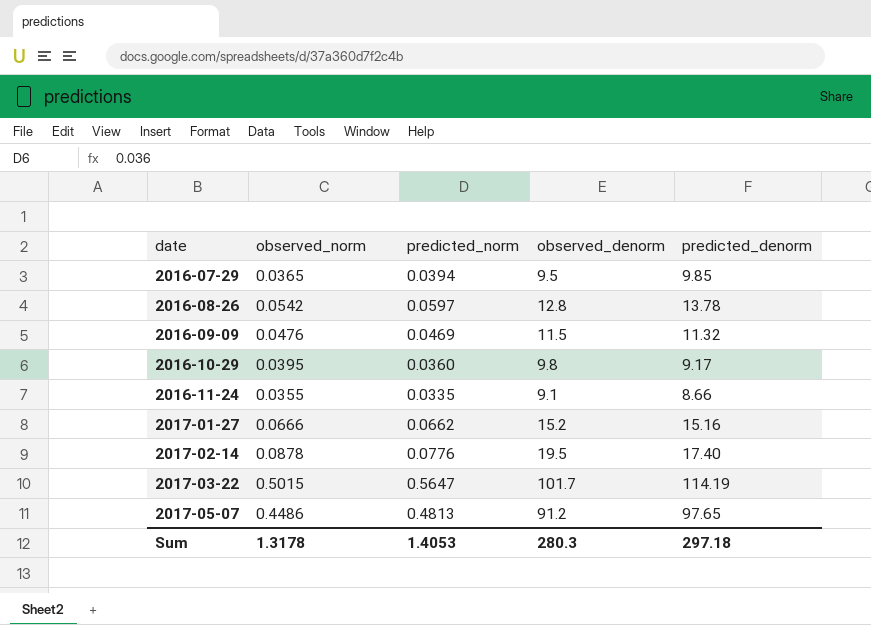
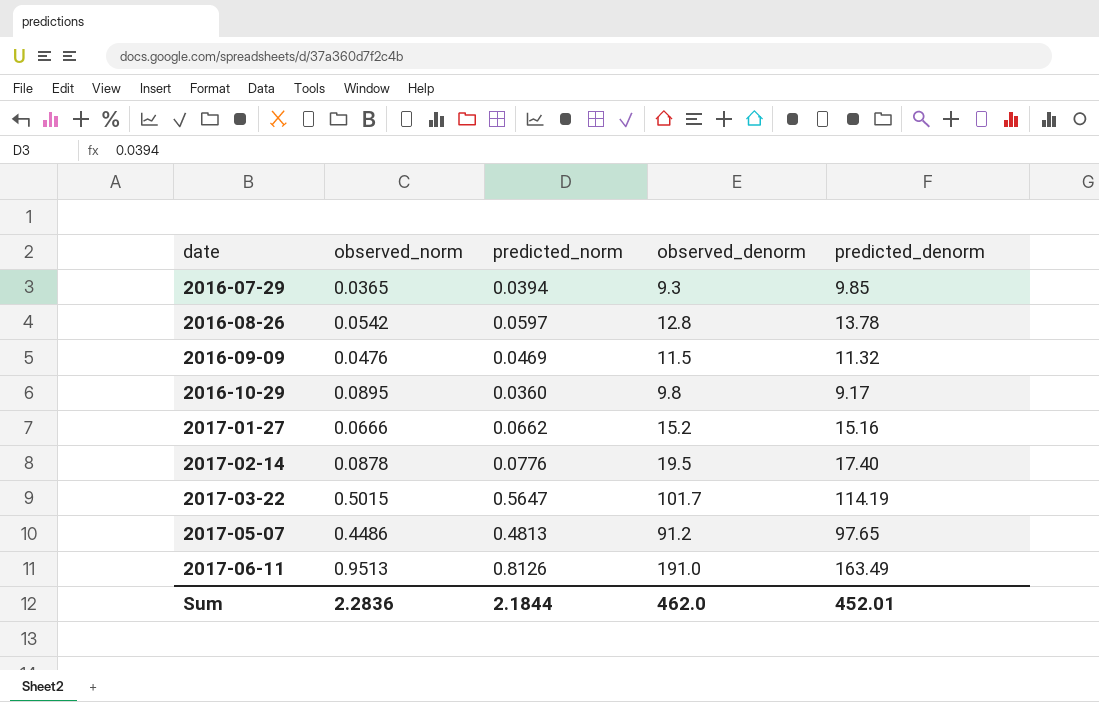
row 2016-11-24: 0.0355 | 0.0335 | 9.1 | 8.66 -> none
2016-07-29 | observed_denorm: 9.5 -> 9.3
2016-10-29 | observed_norm: 0.0395 -> 0.0895
row 2017-06-11: none -> 0.9513 | 0.8126 | 191.0 | 163.49
Sum | observed_norm: 1.3178 -> 2.2836
Sum | predicted_norm: 1.4053 -> 2.1844
Sum | observed_denorm: 280.3 -> 462.0
Sum | predicted_denorm: 297.18 -> 452.01

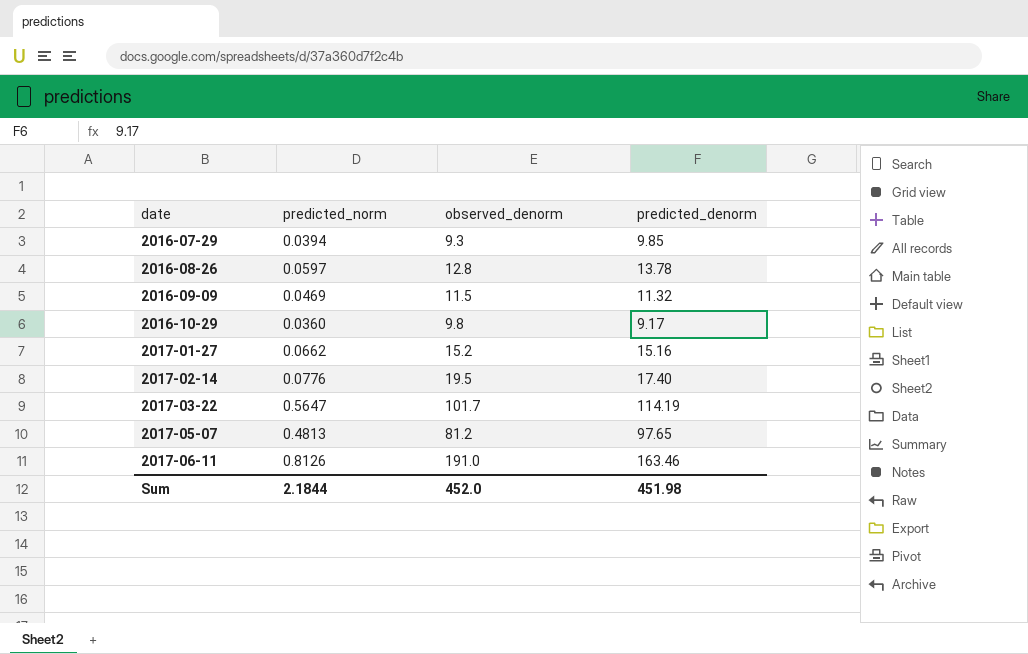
column observed_norm | position: 2 -> none
2017-05-07 | observed_denorm: 91.2 -> 81.2
2017-06-11 | predicted_denorm: 163.49 -> 163.46
Sum | observed_denorm: 462.0 -> 452.0
Sum | predicted_denorm: 452.01 -> 451.98

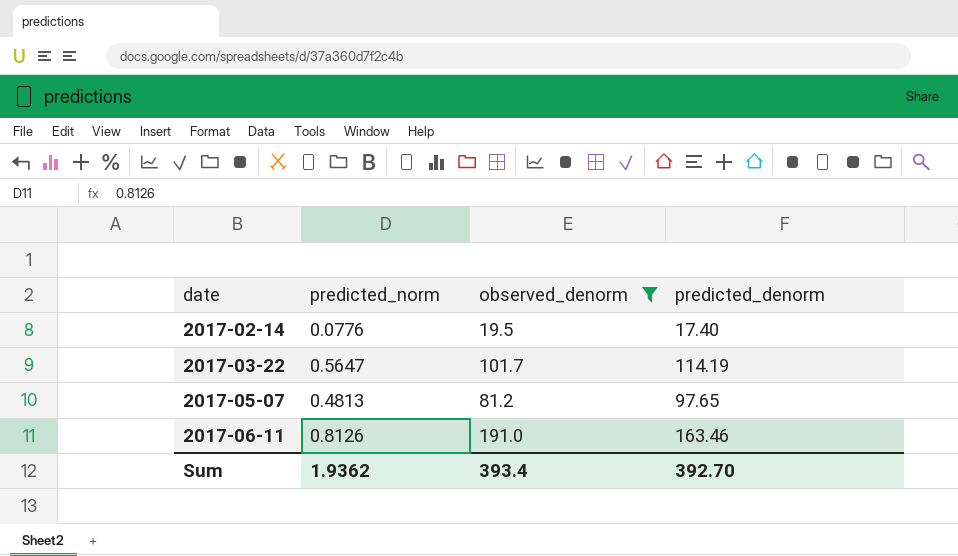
filter: none -> observed_denorm >= 19.5
Sum | predicted_norm: 2.1844 -> 1.9362
Sum | observed_denorm: 452.0 -> 393.4
Sum | predicted_denorm: 451.98 -> 392.70

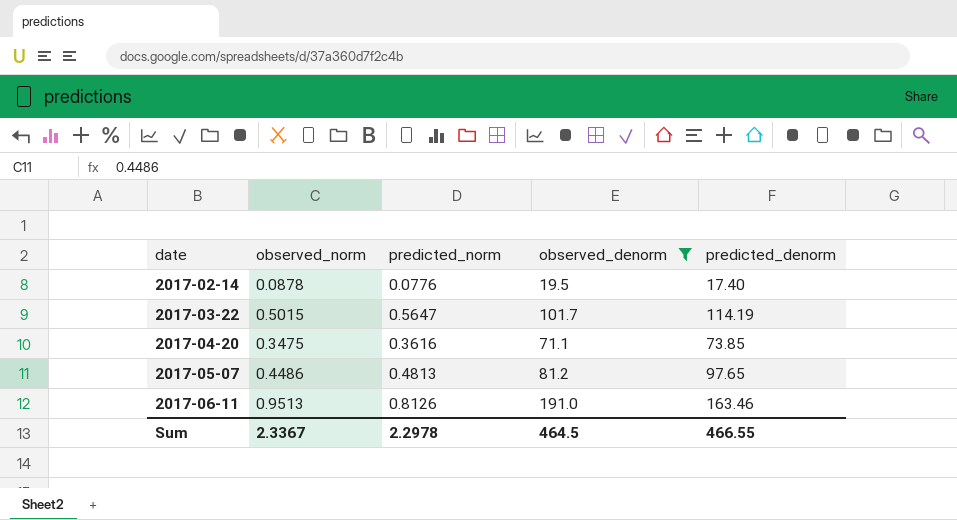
column observed_norm | position: none -> 2
row 2017-04-20: none -> 0.3475 | 0.3616 | 71.1 | 73.85
Sum | predicted_norm: 1.9362 -> 2.2978
Sum | observed_denorm: 393.4 -> 464.5
Sum | predicted_denorm: 392.70 -> 466.55

